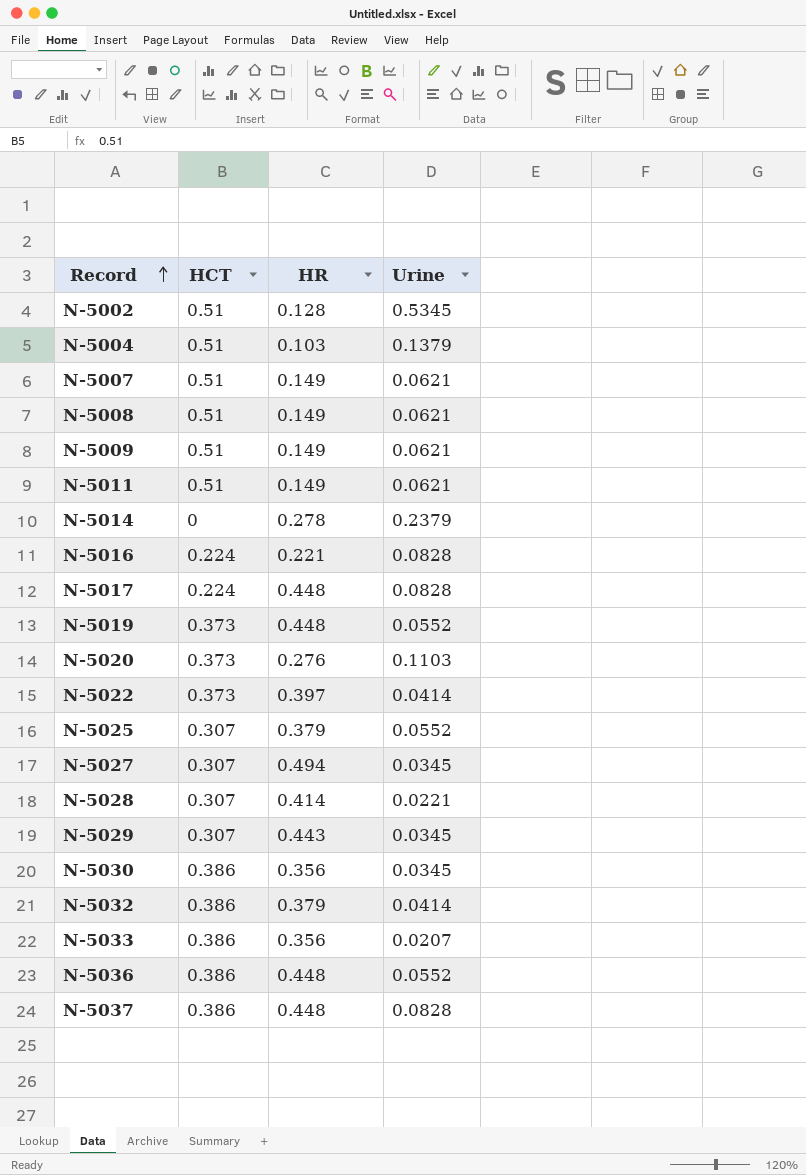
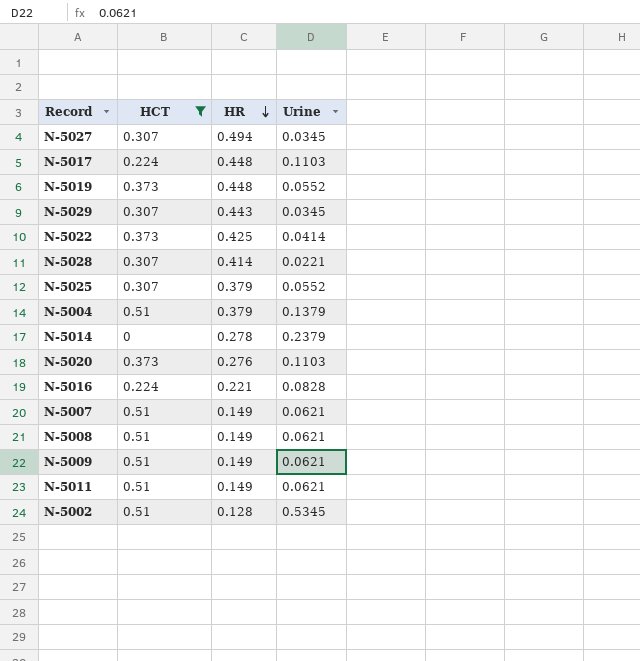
filter: none -> HCT != 0.386
row order: Record ascending -> HR descending
N-5017 | Urine: 0.0828 -> 0.1103
N-5022 | HR: 0.397 -> 0.425
N-5004 | HR: 0.103 -> 0.379

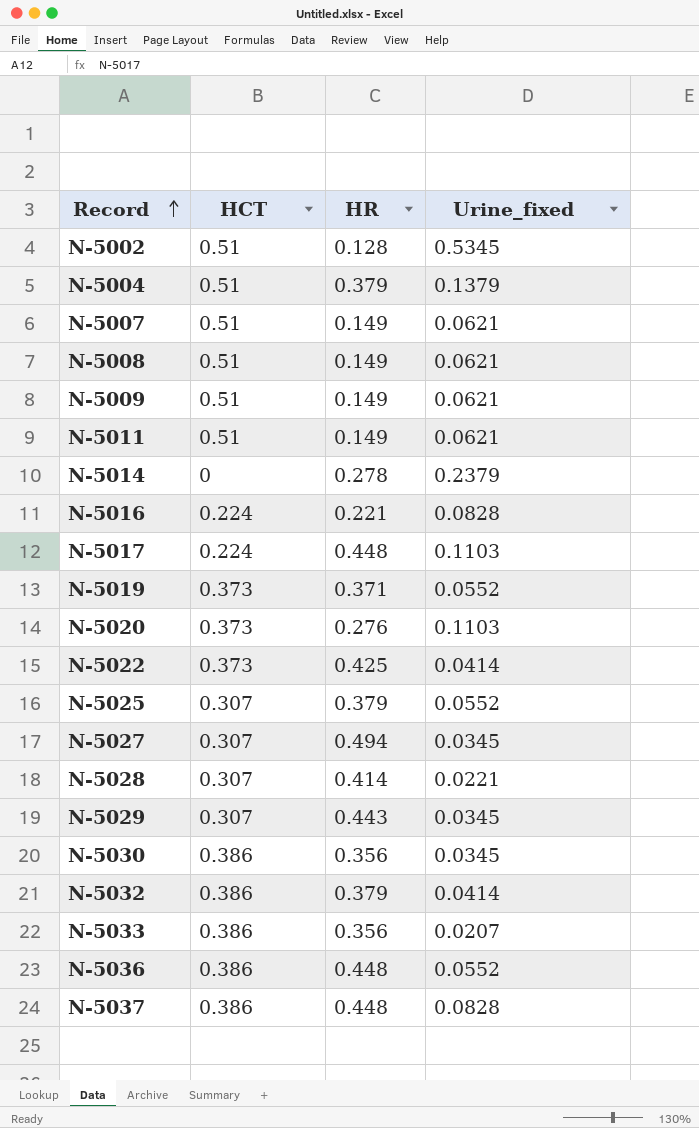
filter: HCT != 0.386 -> none
row order: HR descending -> Record ascending
column name: Urine -> Urine_fixed
N-5019 | HR: 0.448 -> 0.371

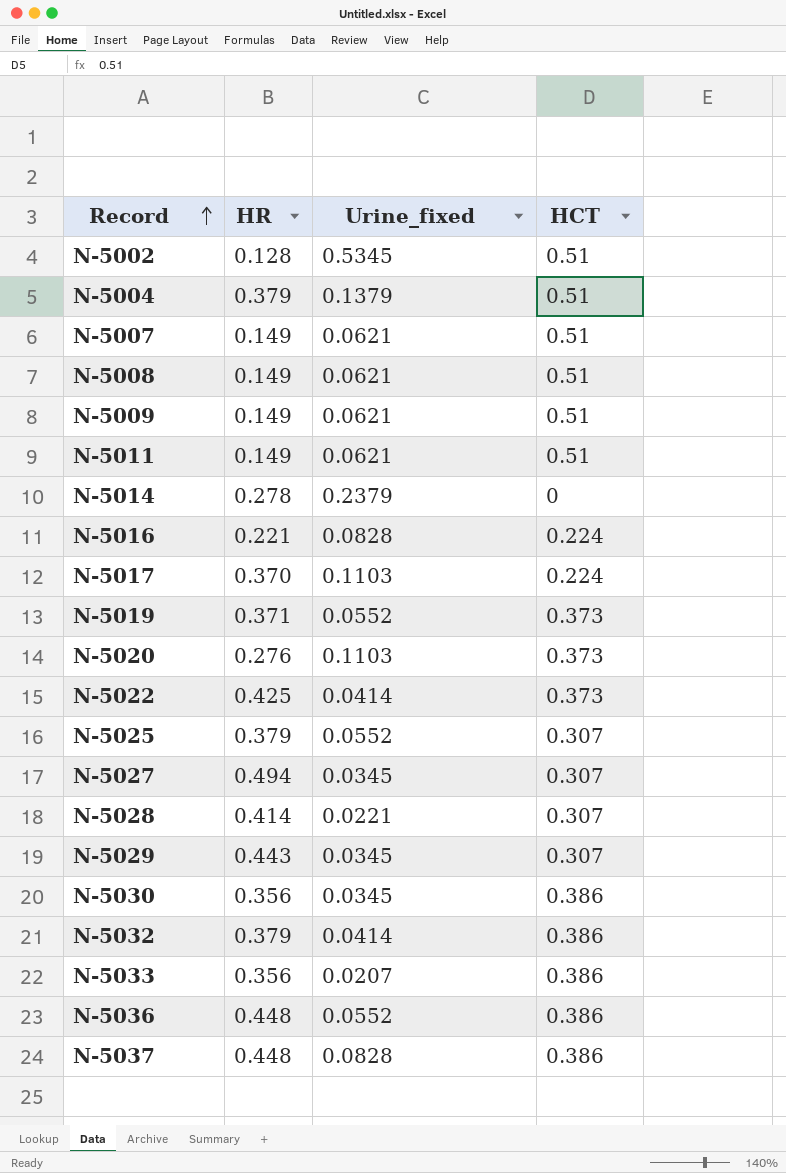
column HCT | position: 2 -> 4
N-5017 | HR: 0.448 -> 0.370

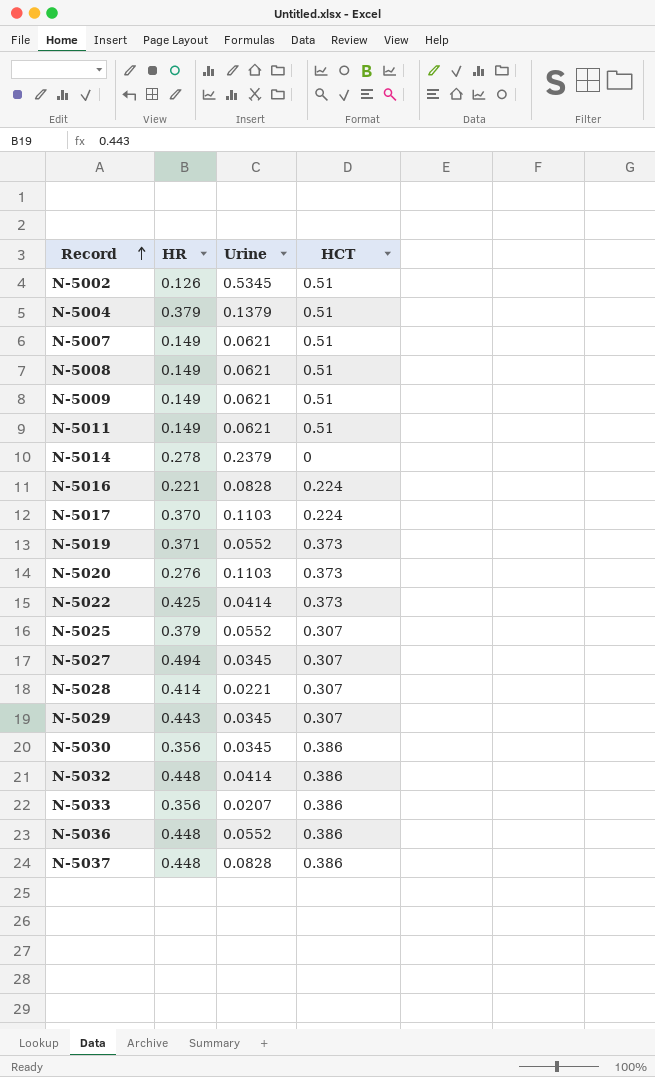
column name: Urine_fixed -> Urine
N-5002 | HR: 0.128 -> 0.126
N-5032 | HR: 0.379 -> 0.448

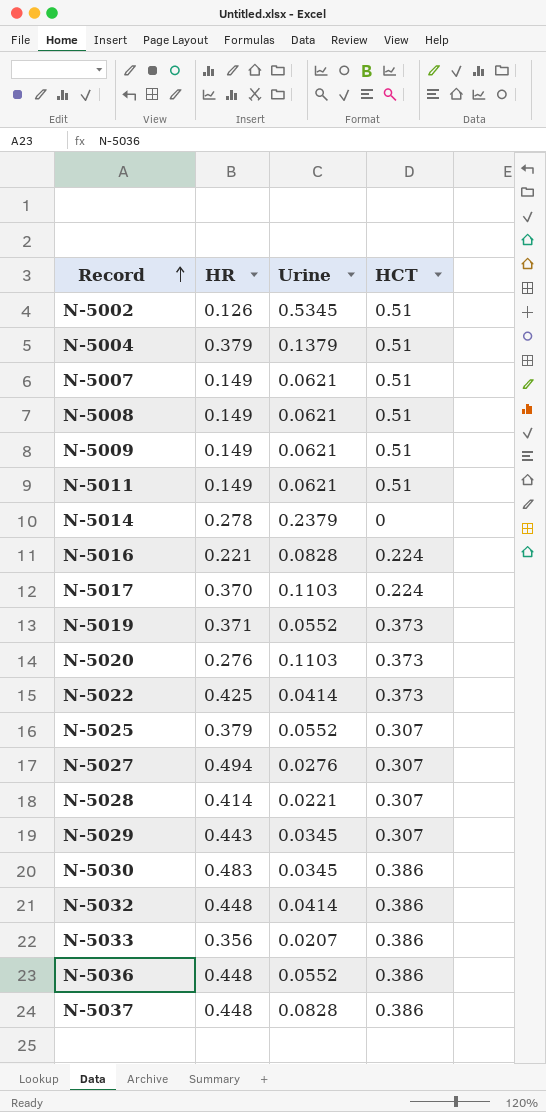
N-5027 | Urine: 0.0345 -> 0.0276
N-5030 | HR: 0.356 -> 0.483

